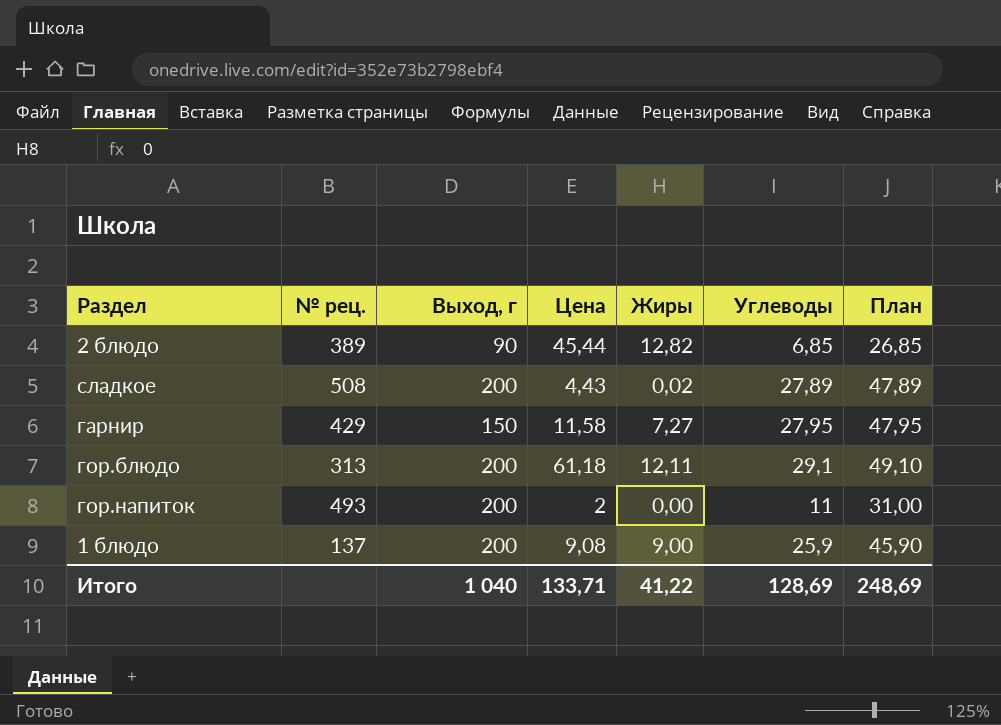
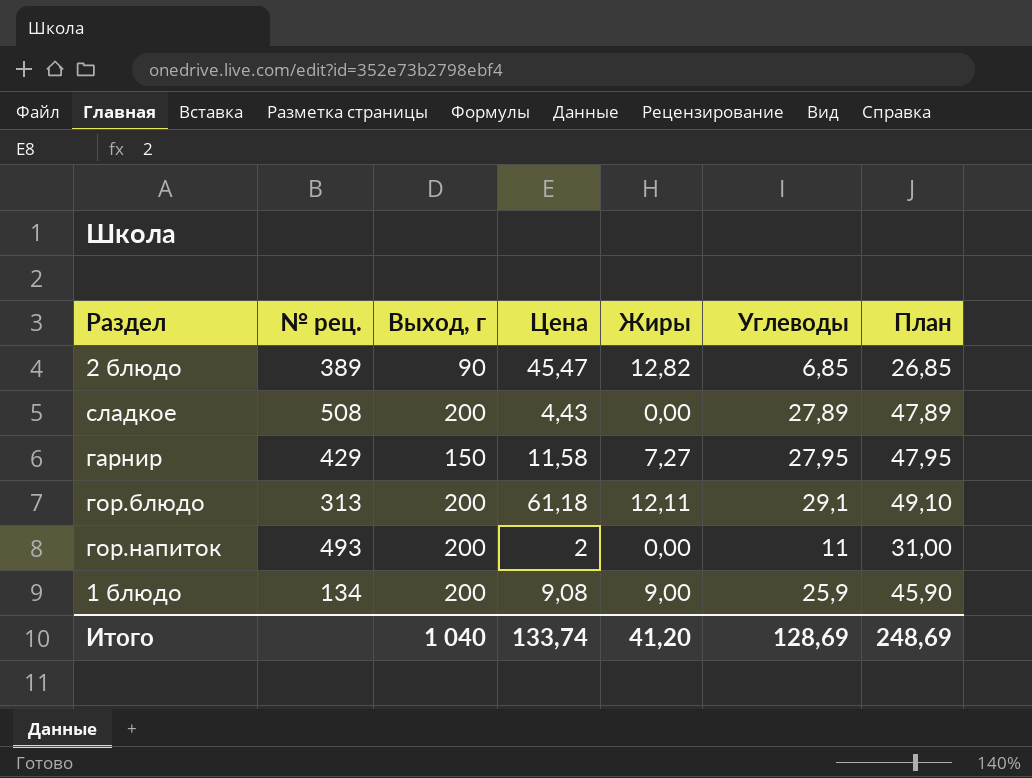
2 блюдо | Цена: 45,44 -> 45,47
сладкое | Жиры: 0,02 -> 0,00
1 блюдо | № рец.: 137 -> 134
Итого | Цена: 133,71 -> 133,74
Итого | Жиры: 41,22 -> 41,20

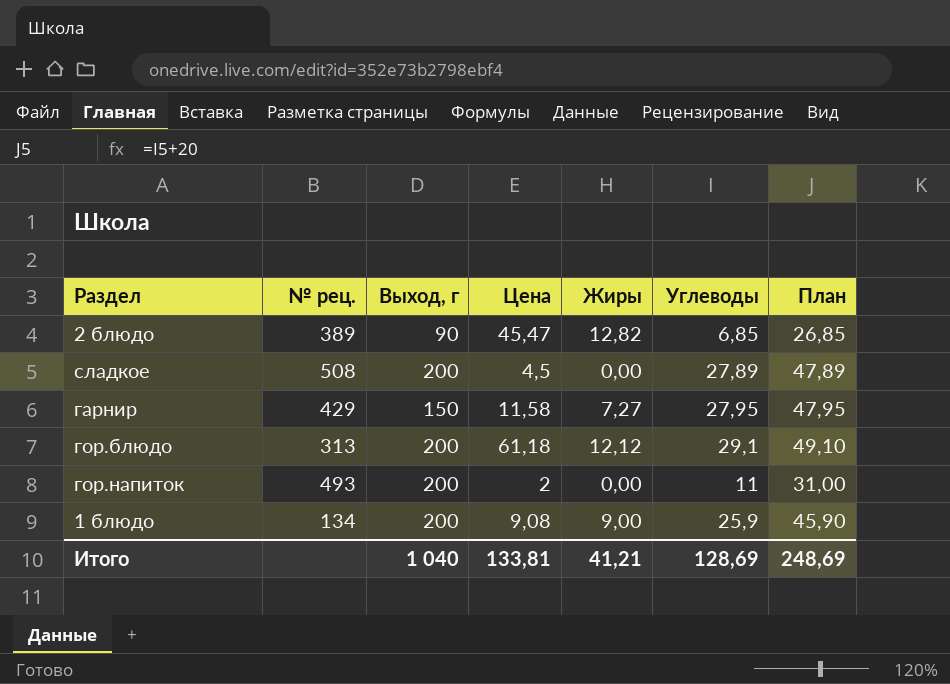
сладкое | Цена: 4,43 -> 4,5
гор.блюдо | Жиры: 12,11 -> 12,12
Итого | Цена: 133,74 -> 133,81
Итого | Жиры: 41,20 -> 41,21

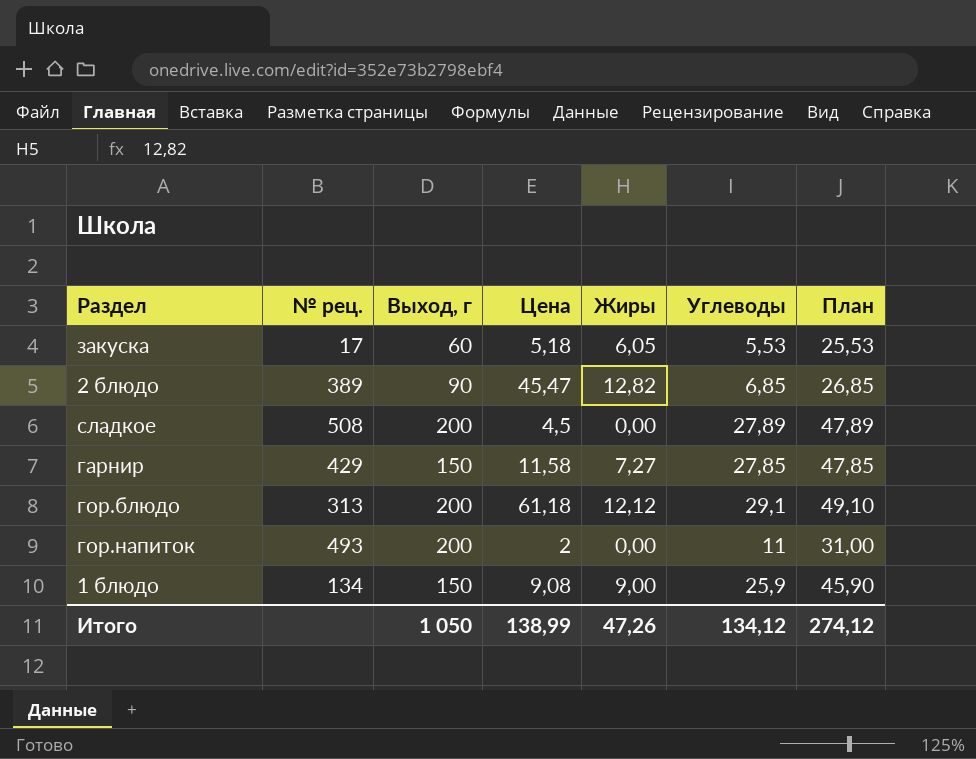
row закуска: none -> 17 | 60 | 5,18 | 6,05 | 5,53 | 25,53
гарнир | Углеводы: 27,95 -> 27,85
гарнир | План: 47,95 -> 47,85
1 блюдо | Выход, г: 200 -> 150
Итого | Выход, г: 1 040 -> 1 050
Итого | Цена: 133,81 -> 138,99
Итого | Жиры: 41,21 -> 47,26
Итого | Углеводы: 128,69 -> 134,12
Итого | План: 248,69 -> 274,12

